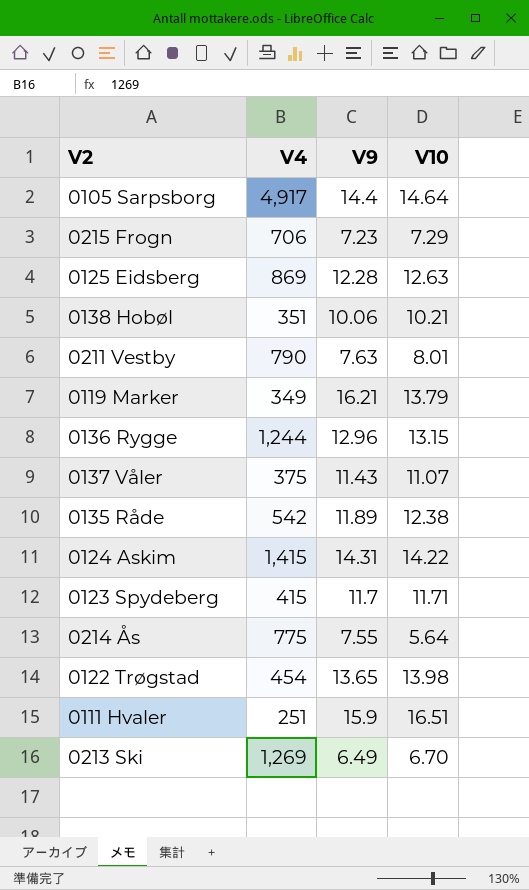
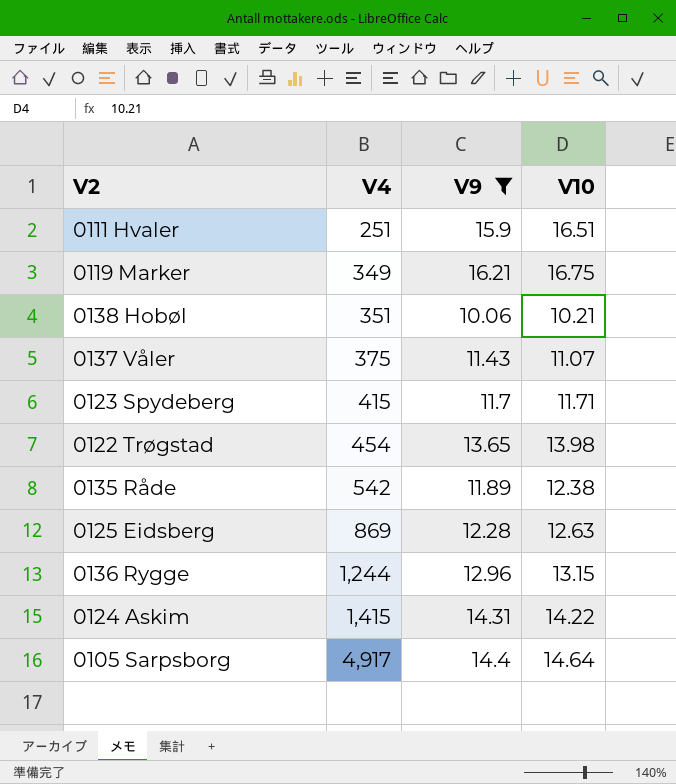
filter: none -> V9 >= 10.06
row order: none -> V4 ascending
0119 Marker | V10: 13.79 -> 16.75

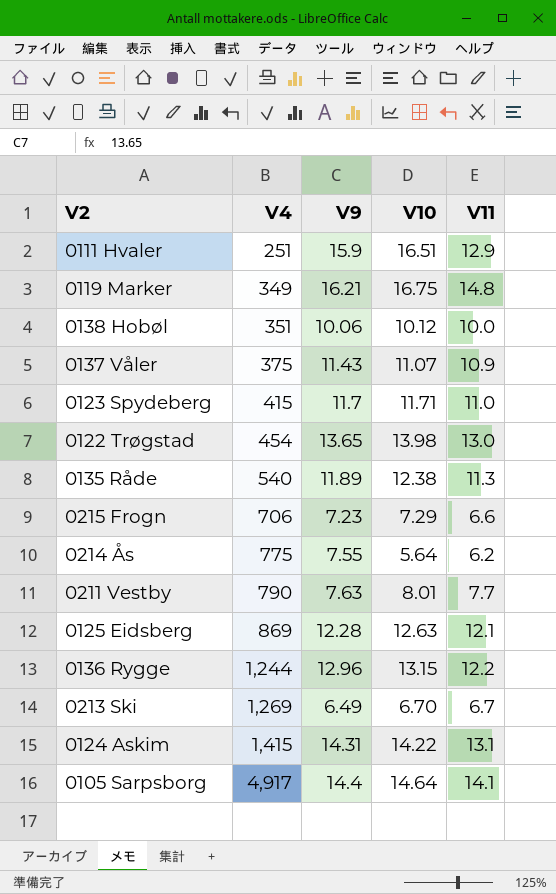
filter: V9 >= 10.06 -> none
column V11 | position: none -> 5
0138 Hobøl | V10: 10.21 -> 10.12
0135 Råde | V4: 542 -> 540

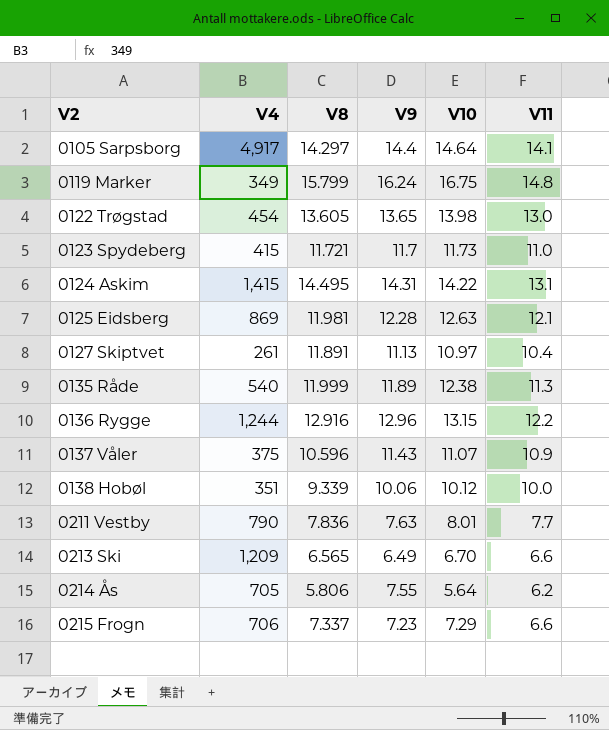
row order: V4 ascending -> V2 ascending
column V8 | position: none -> 3
row 0111 Hvaler: 251 | 15.9 | 16.51 | 12.9 -> none
0119 Marker | V9: 16.21 -> 16.24
0123 Spydeberg | V10: 11.71 -> 11.73
row 0127 Skiptvet: none -> 261 | 11.891 | 11.13 | 10.97 | 10.4
0213 Ski | V4: 1,269 -> 1,209
0213 Ski | V11: 6.7 -> 6.6
0214 Ås | V4: 775 -> 705

